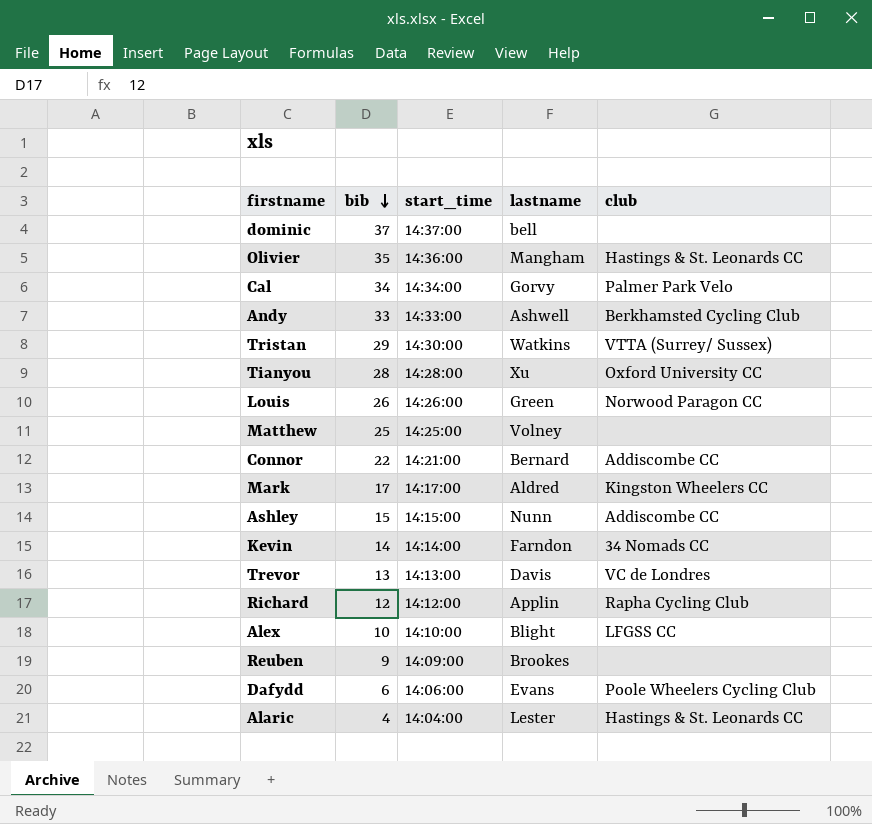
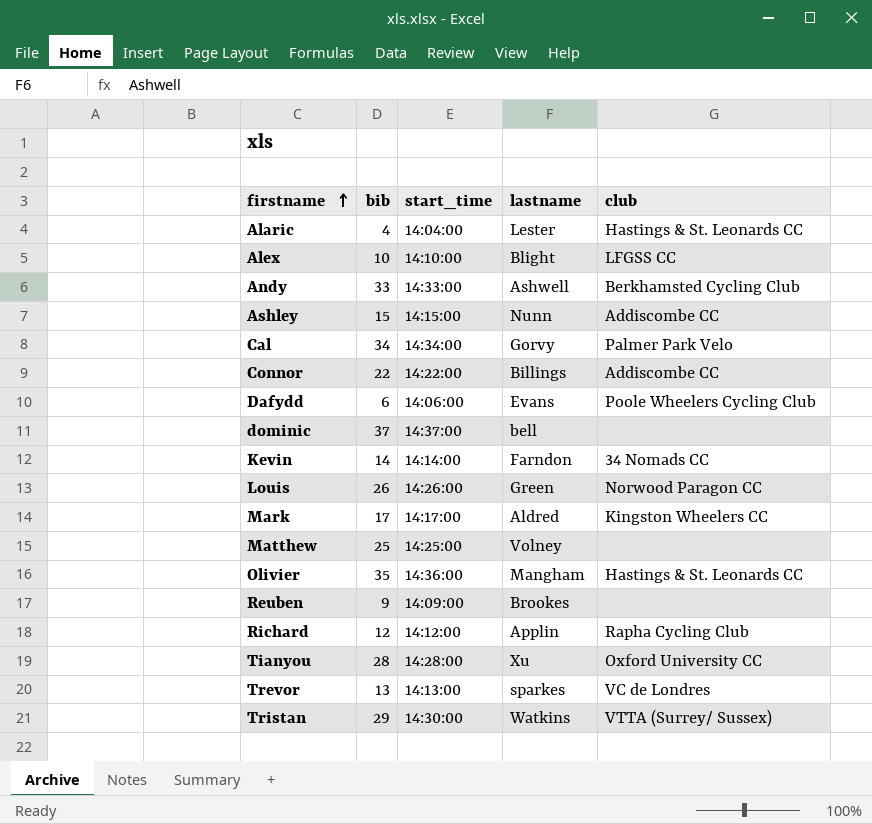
row order: bib descending -> firstname ascending
Connor | start_time: 14:21:00 -> 14:22:00
Connor | lastname: Bernard -> Billings
Trevor | lastname: Davis -> sparkes

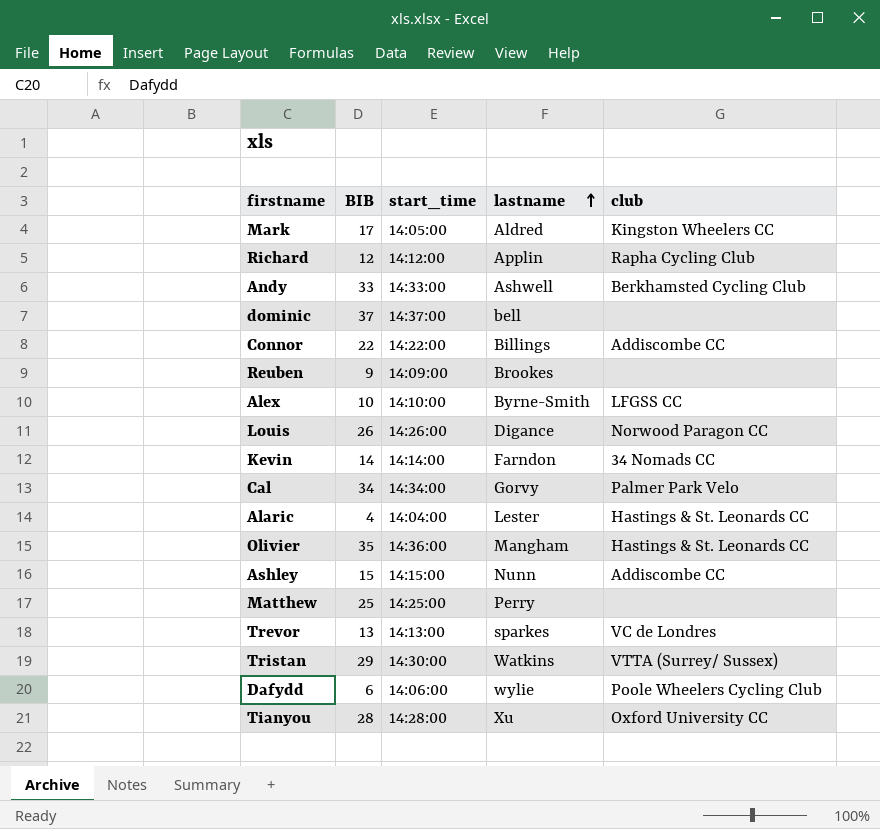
row order: firstname ascending -> lastname ascending
column name: bib -> BIB
Mark | start_time: 14:17:00 -> 14:05:00
Alex | lastname: Blight -> Byrne-Smith
Louis | lastname: Green -> Digance
Matthew | lastname: Volney -> Perry
Dafydd | lastname: Evans -> wylie

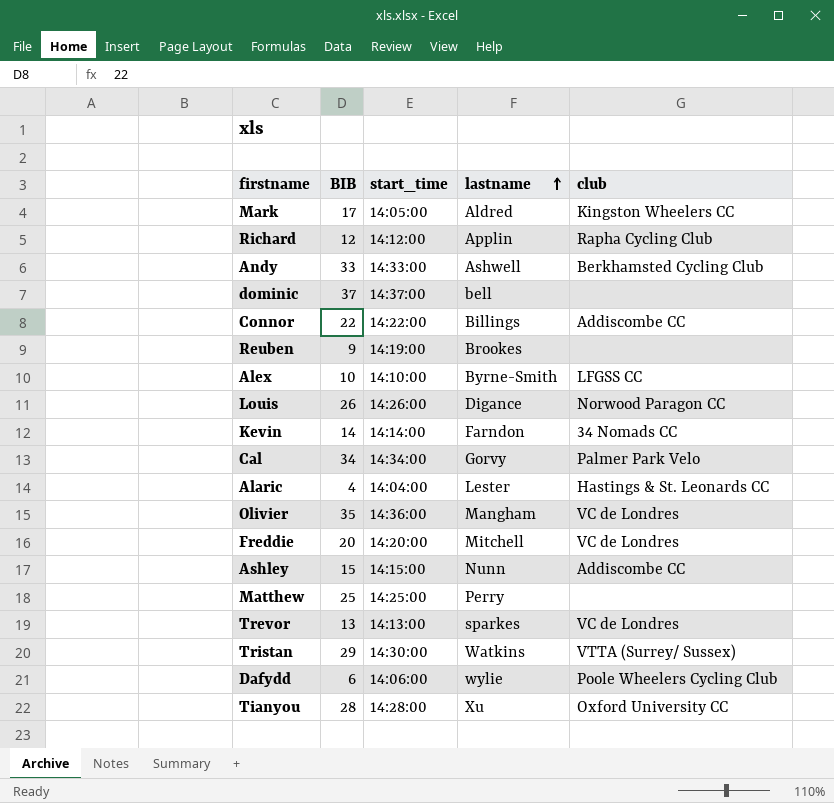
Reuben | start_time: 14:09:00 -> 14:19:00
Olivier | club: Hastings & St. Leonards CC -> VC de Londres
row Freddie: none -> 20 | 14:20:00 | Mitchell | VC de Londres

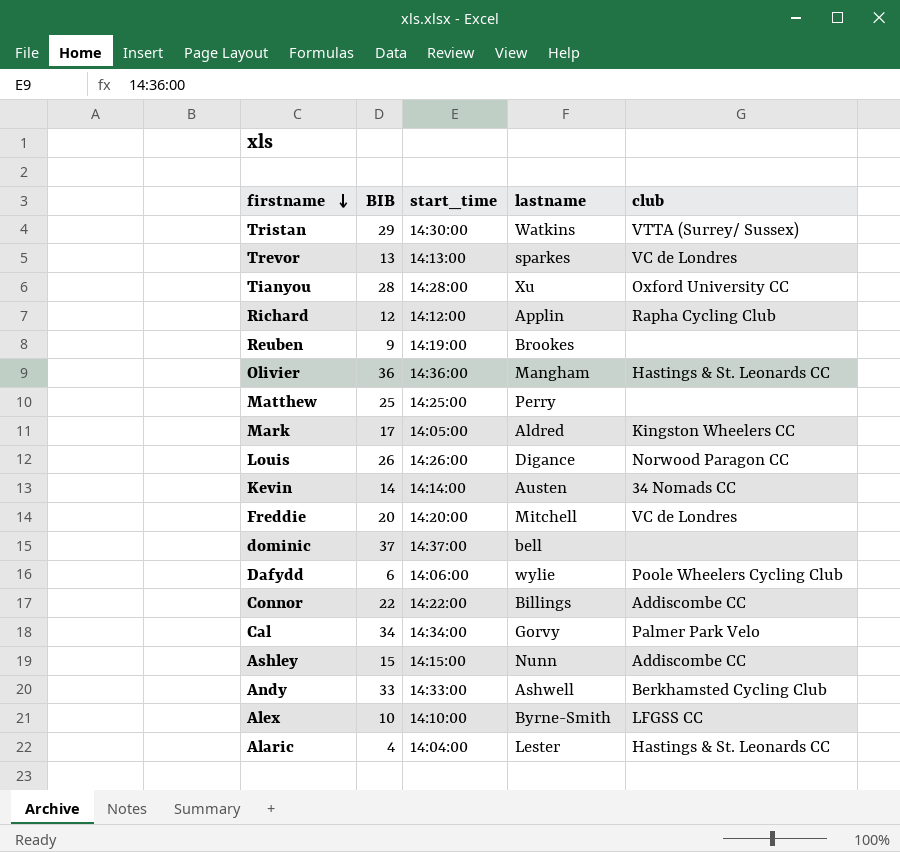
row order: lastname ascending -> firstname descending
Olivier | BIB: 35 -> 36
Olivier | club: VC de Londres -> Hastings & St. Leonards CC
Kevin | lastname: Farndon -> Austen

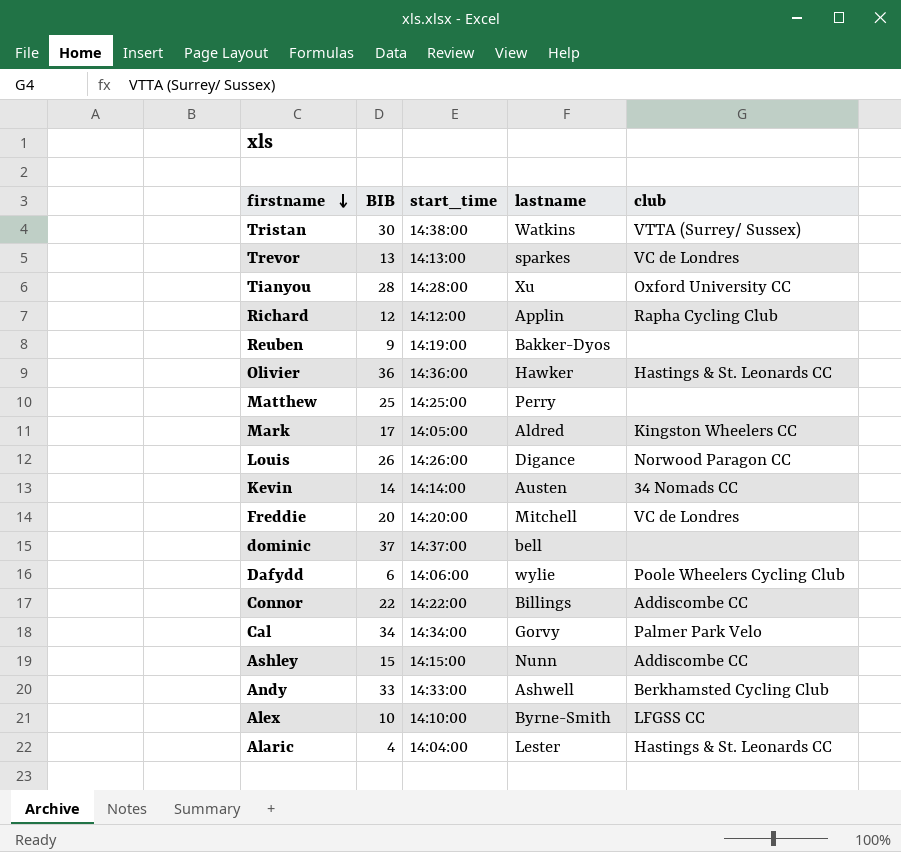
Tristan | BIB: 29 -> 30
Tristan | start_time: 14:30:00 -> 14:38:00
Reuben | lastname: Brookes -> Bakker-Dyos
Olivier | lastname: Mangham -> Hawker

